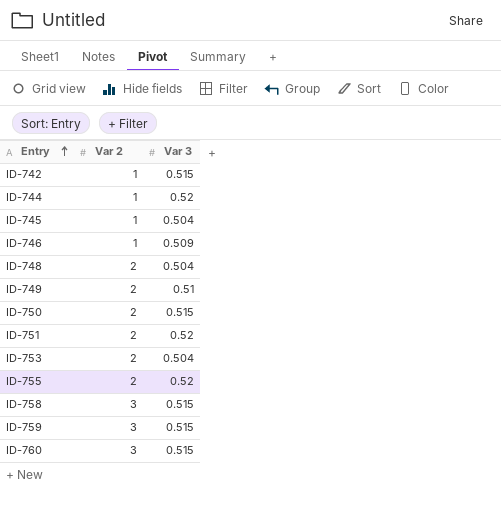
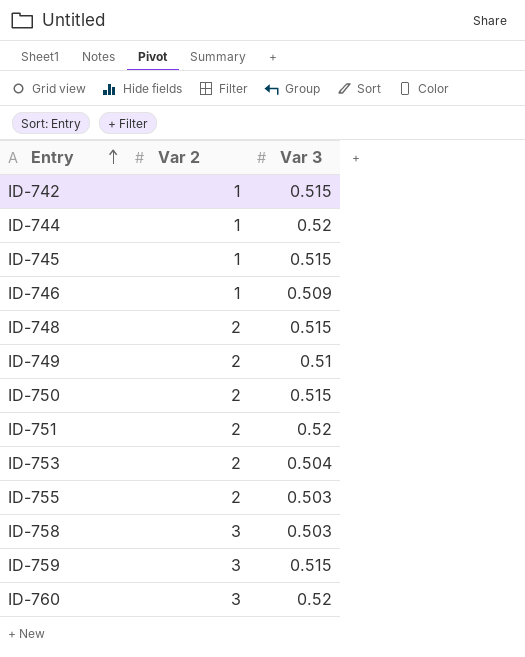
ID-745 | Var 3: 0.504 -> 0.515
ID-748 | Var 3: 0.504 -> 0.515
ID-755 | Var 3: 0.52 -> 0.503
ID-758 | Var 3: 0.515 -> 0.503
ID-760 | Var 3: 0.515 -> 0.52

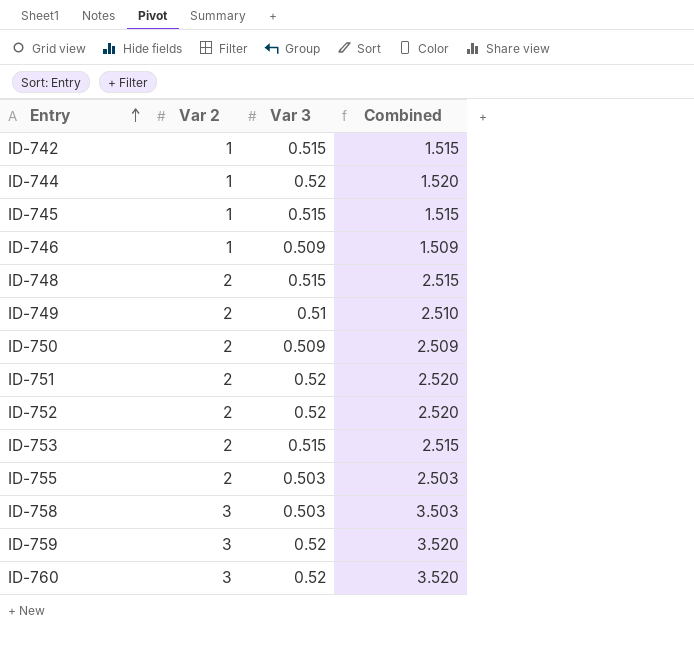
column Combined | formula: none -> [Var 2] + [Var 3]
ID-750 | Var 3: 0.515 -> 0.509
row ID-752: none -> 2 | 0.52 | 2.520
ID-753 | Var 3: 0.504 -> 0.515
ID-759 | Var 3: 0.515 -> 0.52

